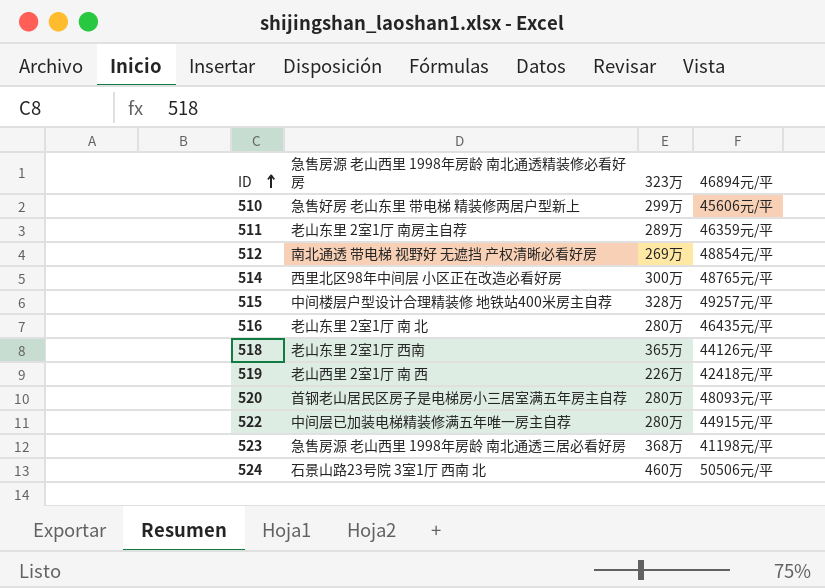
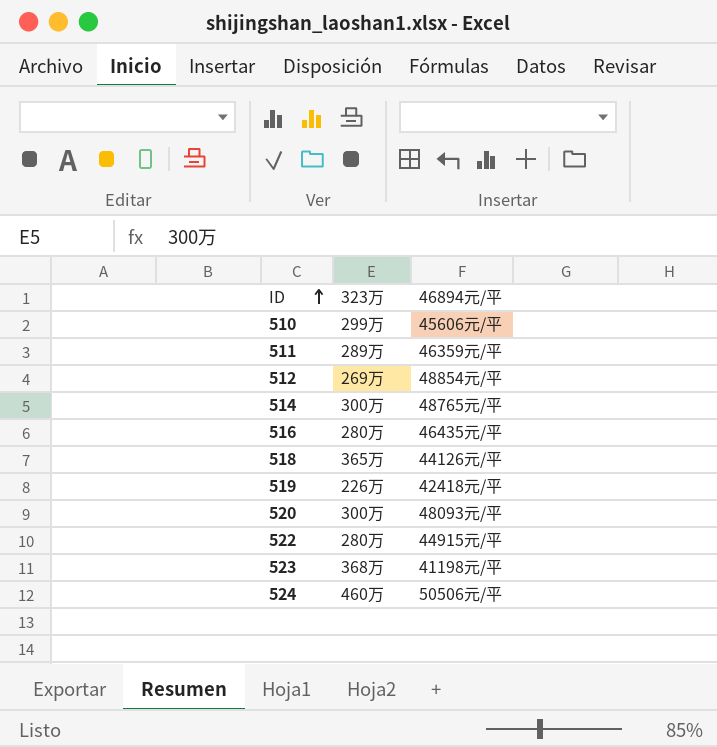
column 急售房源 老山西里 1998年房龄 南北通透精装修必看好房 | position: 2 -> none
row 515: 中间楼层户型设计合理精装修 地铁站400米房主自荐 | 328万 | 49257元/平 -> none
520 | 323万: 280万 -> 300万

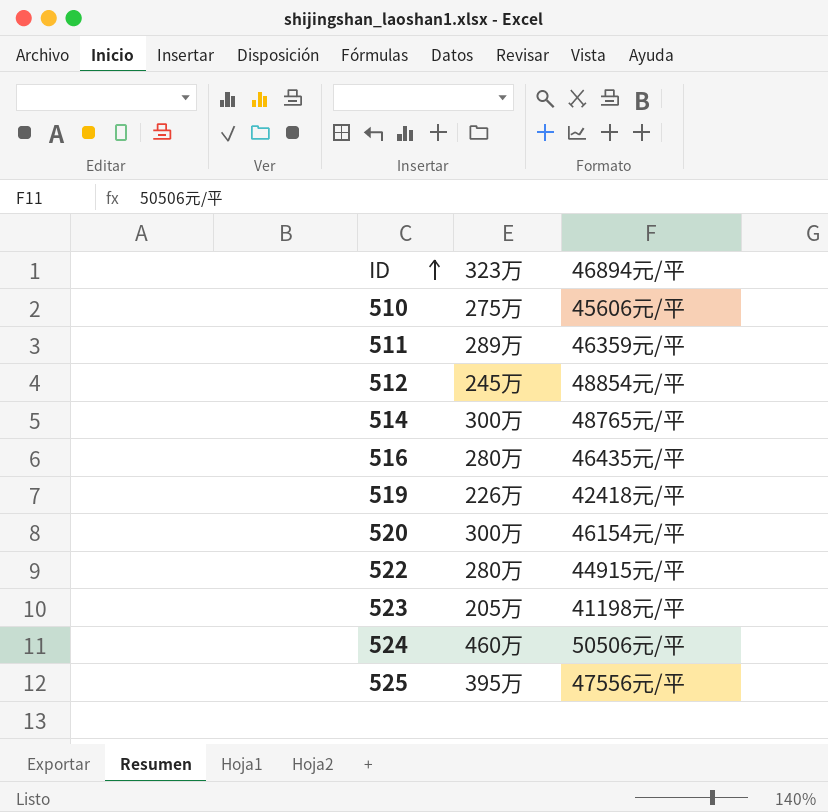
row 518: 365万 | 44126元/平 -> none
510 | 323万: 299万 -> 275万
512 | 323万: 269万 -> 245万
520 | 46894元/平: 48093元/平 -> 46154元/平
523 | 323万: 368万 -> 205万
row 525: none -> 395万 | 47556元/平

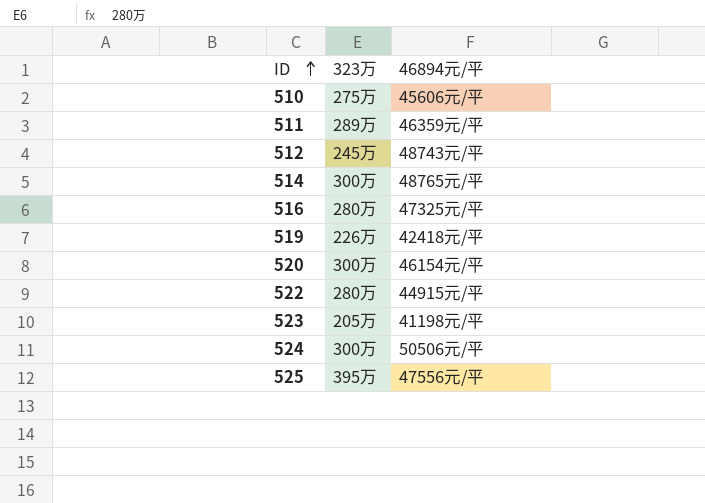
512 | 46894元/平: 48854元/平 -> 48743元/平
516 | 46894元/平: 46435元/平 -> 47325元/平
524 | 323万: 460万 -> 300万

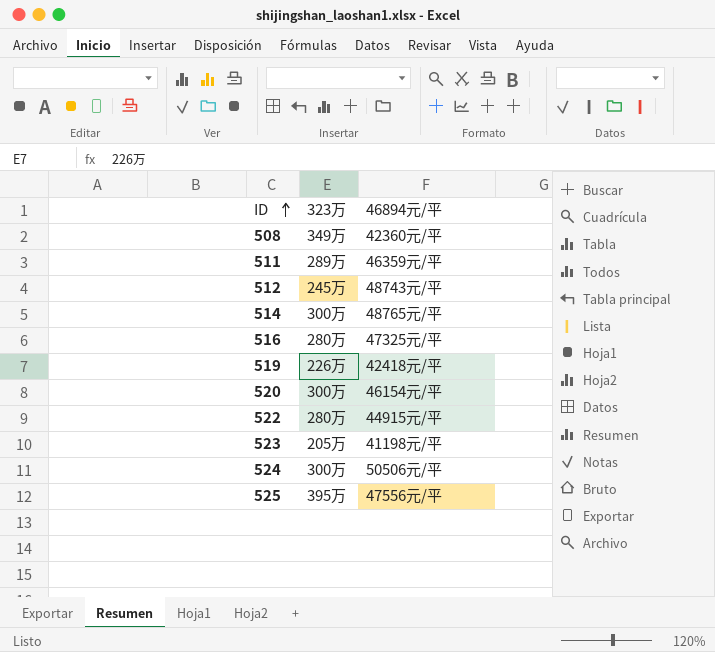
row 510: 275万 | 45606元/平 -> none
row 508: none -> 349万 | 42360元/平

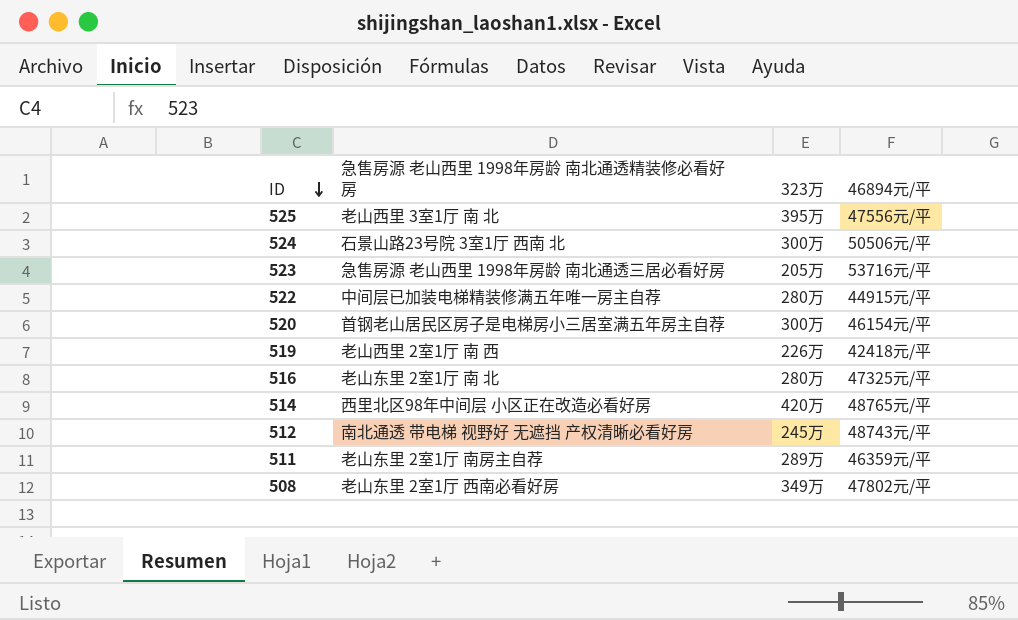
row order: ID ascending -> ID descending
column 急售房源 老山西里 1998年房龄 南北通透精装修必看好房 | position: none -> 2
523 | 46894元/平: 41198元/平 -> 53716元/平
514 | 323万: 300万 -> 420万
508 | 46894元/平: 42360元/平 -> 47802元/平

